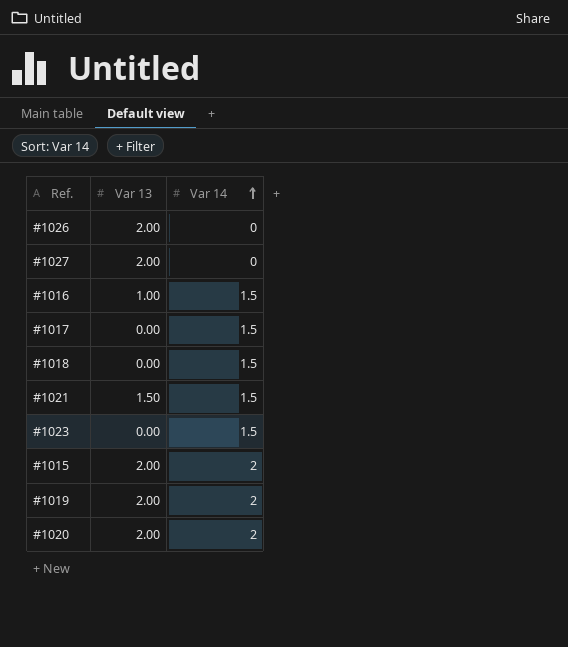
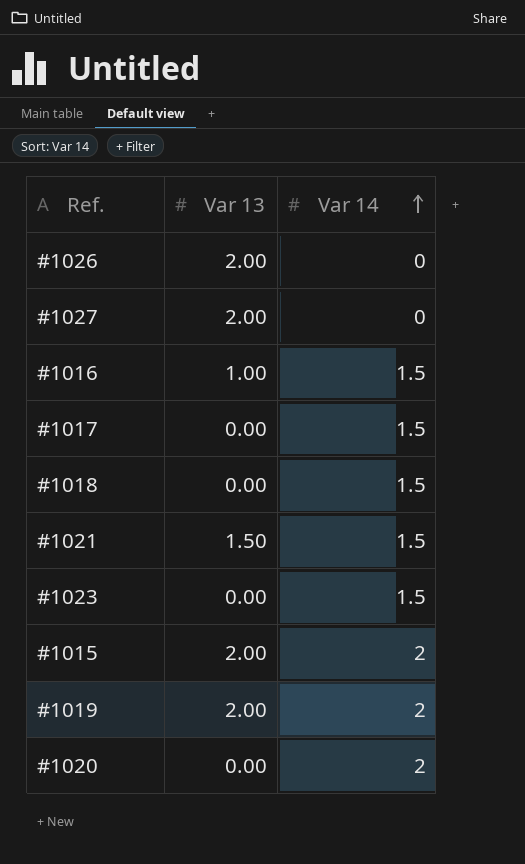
#1020 | Var 13: 2.00 -> 0.00

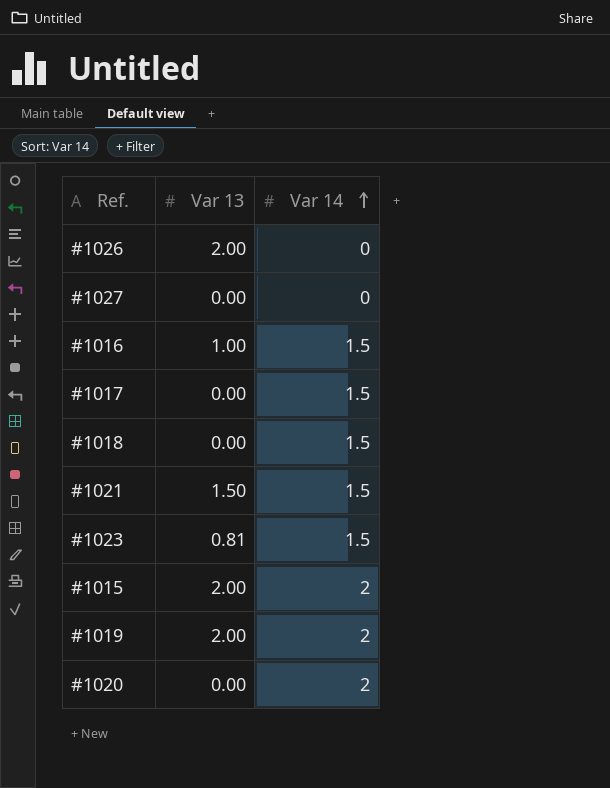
#1027 | Var 13: 2.00 -> 0.00
#1023 | Var 13: 0.00 -> 0.81

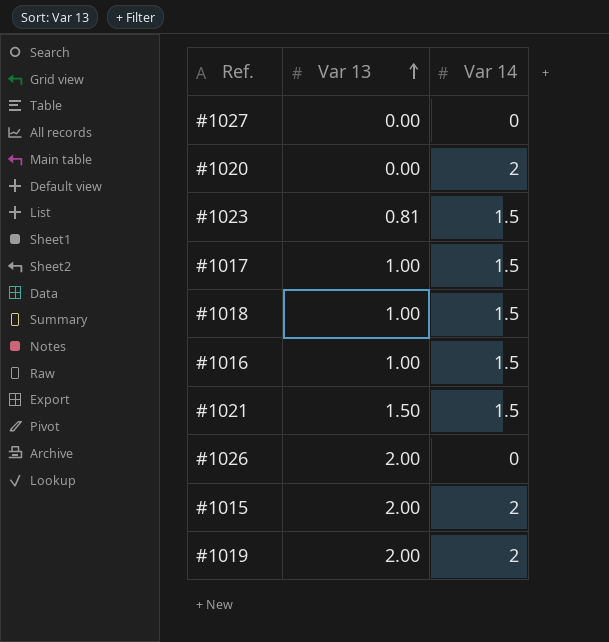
row order: Var 14 ascending -> Var 13 ascending
#1017 | Var 13: 0.00 -> 1.00
#1018 | Var 13: 0.00 -> 1.00

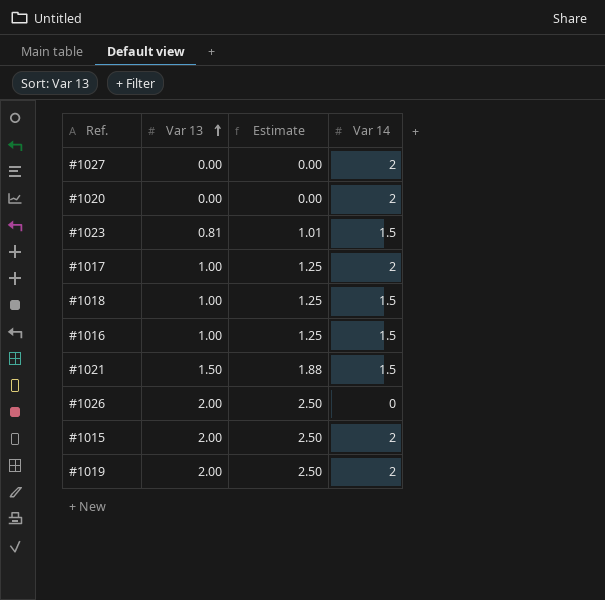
column Estimate | formula: none -> [Var 13] * 1.25
#1027 | Var 14: 0 -> 2
#1017 | Var 14: 1.5 -> 2

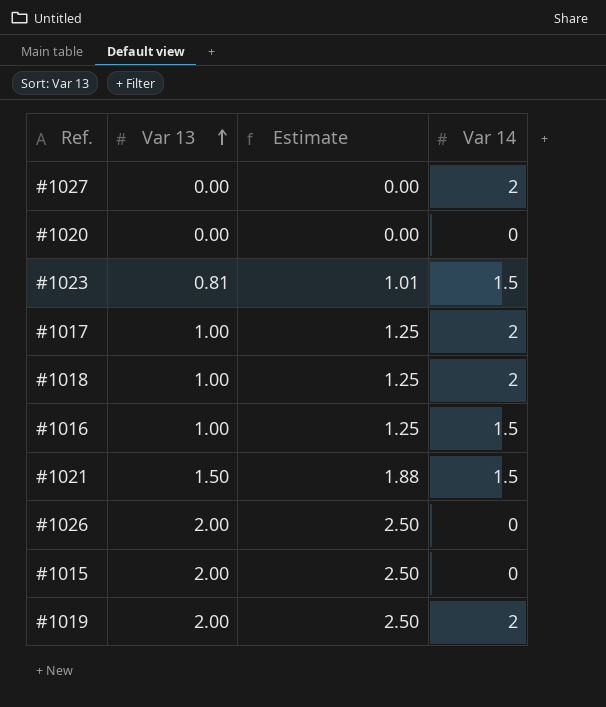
#1020 | Var 14: 2 -> 0
#1018 | Var 14: 1.5 -> 2
#1015 | Var 14: 2 -> 0

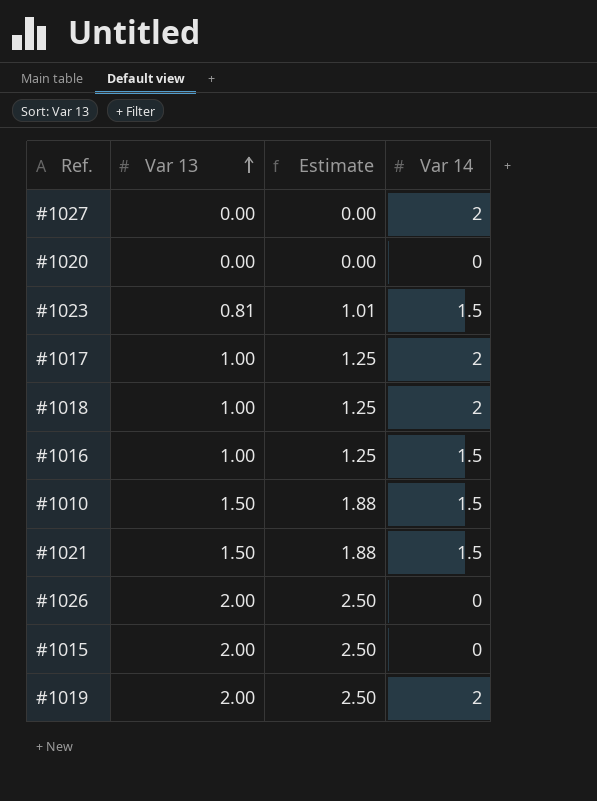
row #1010: none -> 1.50 | 1.88 | 1.5

